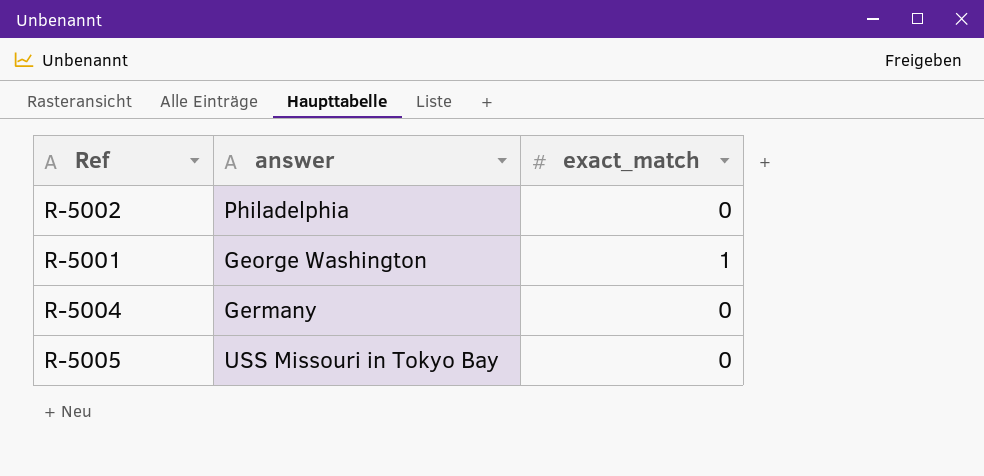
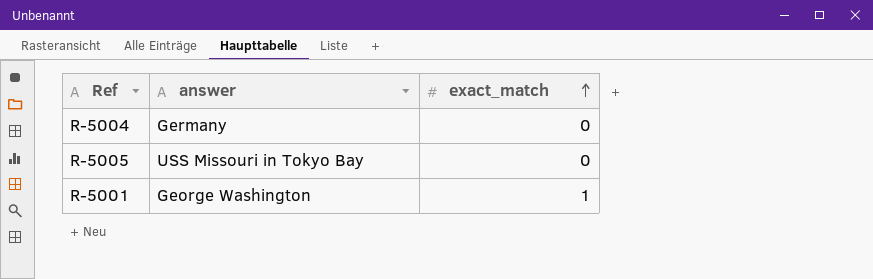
row order: none -> exact_match ascending
row R-5002: Philadelphia | 0 -> none

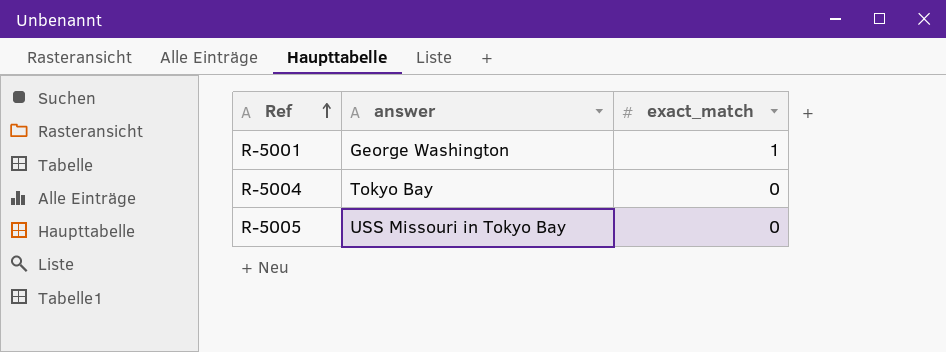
row order: exact_match ascending -> Ref ascending
R-5004 | answer: Germany -> Tokyo Bay

